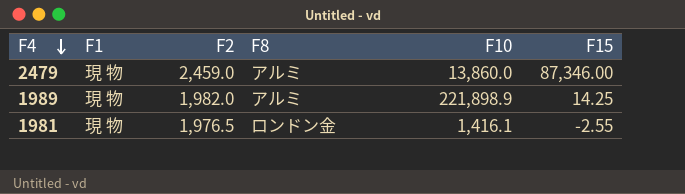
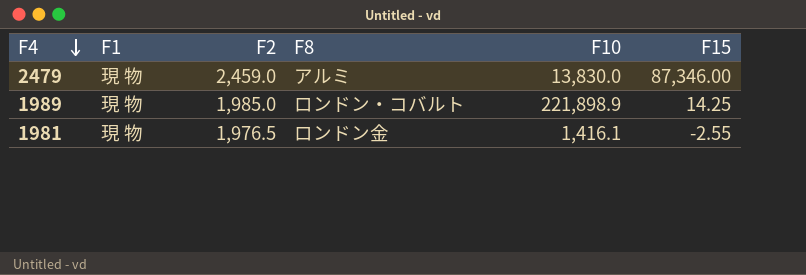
2479 | F10: 13,860.0 -> 13,830.0
1989 | F2: 1,982.0 -> 1,985.0
1989 | F8: アルミ -> ロンドン・コバルト

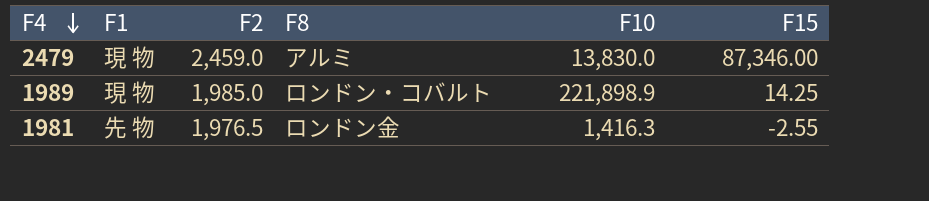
1981 | F1: 現 物 -> 先 物
1981 | F10: 1,416.1 -> 1,416.3

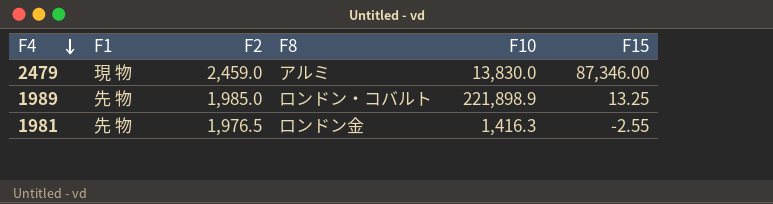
1989 | F1: 現 物 -> 先 物
1989 | F15: 14.25 -> 13.25

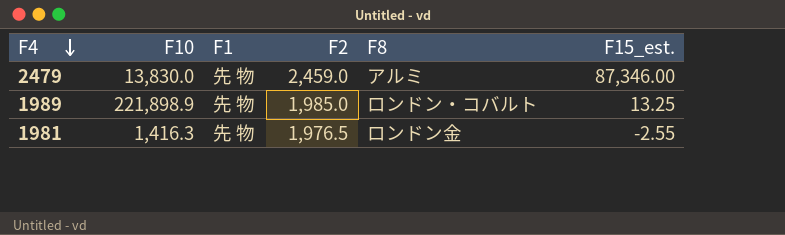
column F10 | position: 5 -> 2
column name: F15 -> F15_est.
2479 | F1: 現 物 -> 先 物

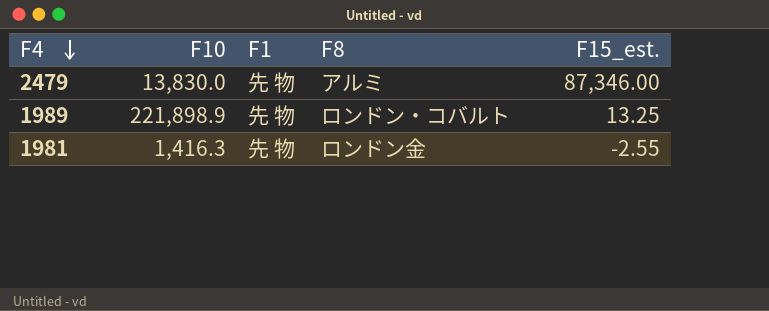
column F2 | position: 4 -> none

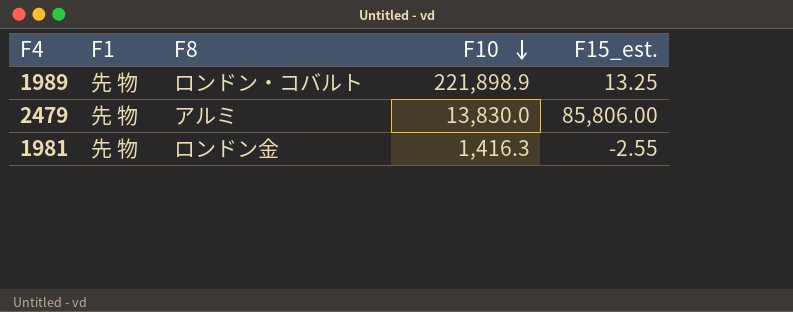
row order: F4 descending -> F10 descending
column F10 | position: 2 -> 4
2479 | F15_est.: 87,346.00 -> 85,806.00

